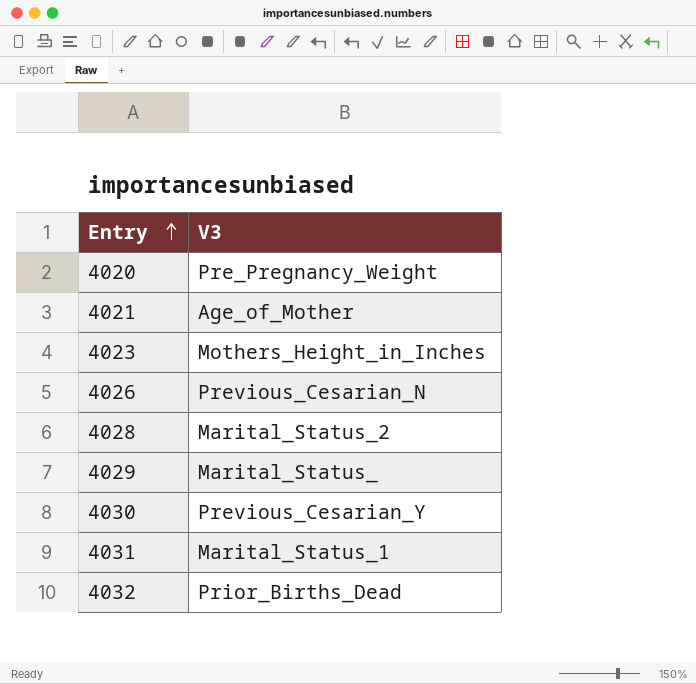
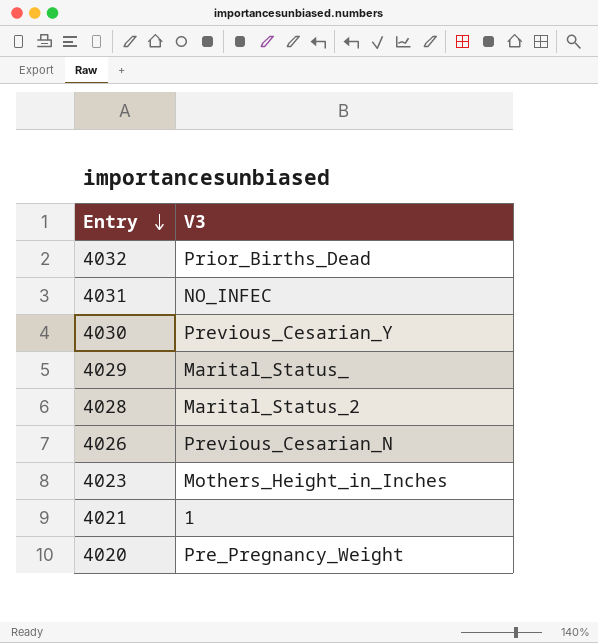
row order: Entry ascending -> Entry descending
4031 | V3: Marital_Status_1 -> NO_INFEC
4021 | V3: Age_of_Mother -> 1

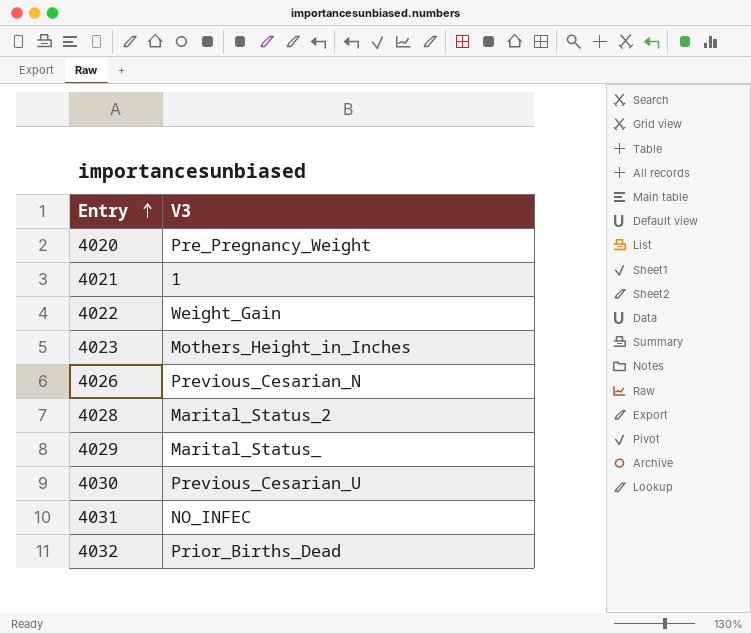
row order: Entry descending -> Entry ascending
row 4022: none -> Weight_Gain
4030 | V3: Previous_Cesarian_Y -> Previous_Cesarian_U

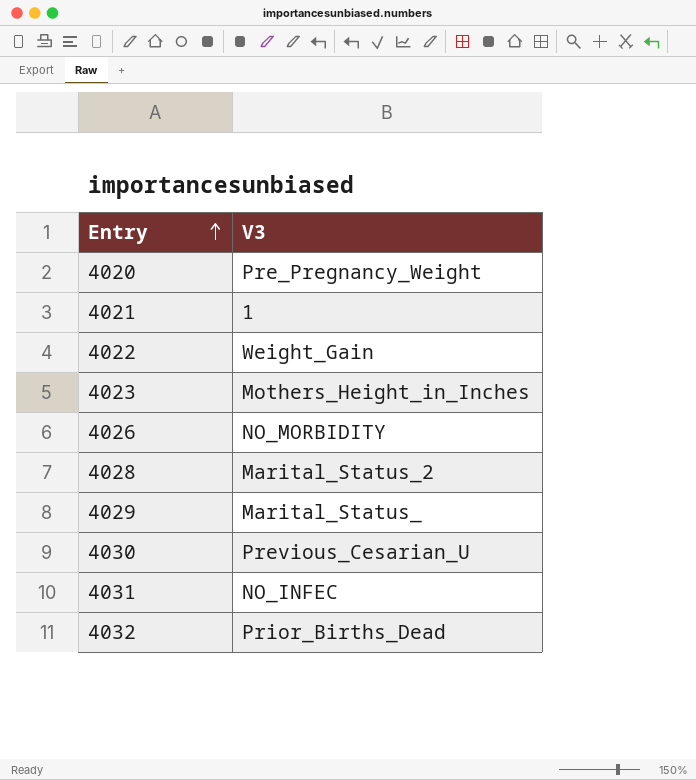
4026 | V3: Previous_Cesarian_N -> NO_MORBIDITY

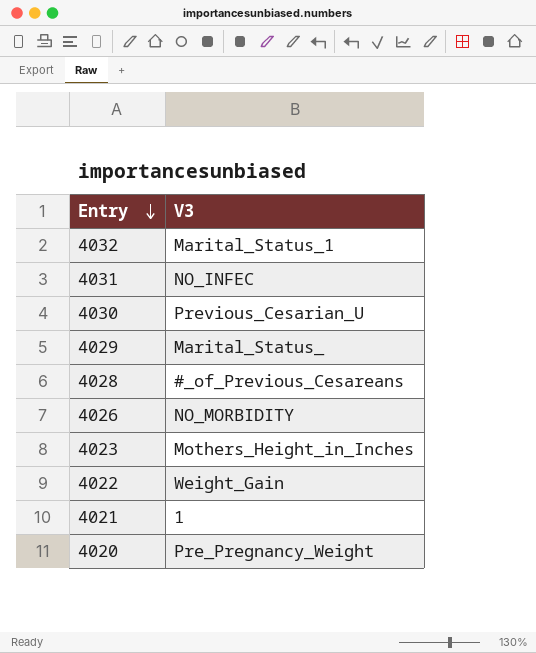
row order: Entry ascending -> Entry descending
4032 | V3: Prior_Births_Dead -> Marital_Status_1
4028 | V3: Marital_Status_2 -> #_of_Previous_Cesareans

